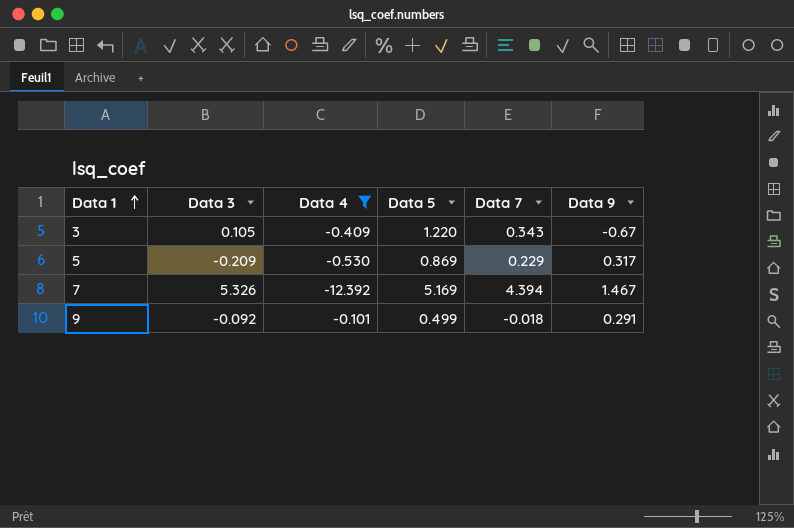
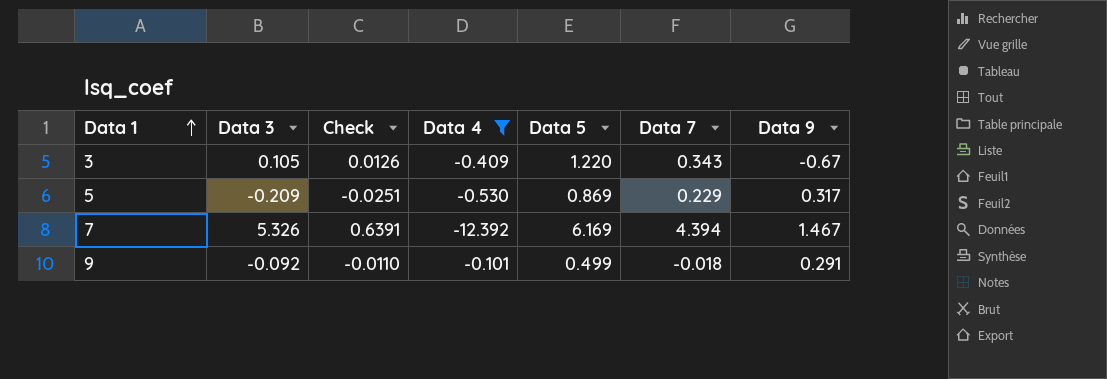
column Check | formula: none -> [Data 3] * 0.12
7 | Data 5: 5.169 -> 6.169

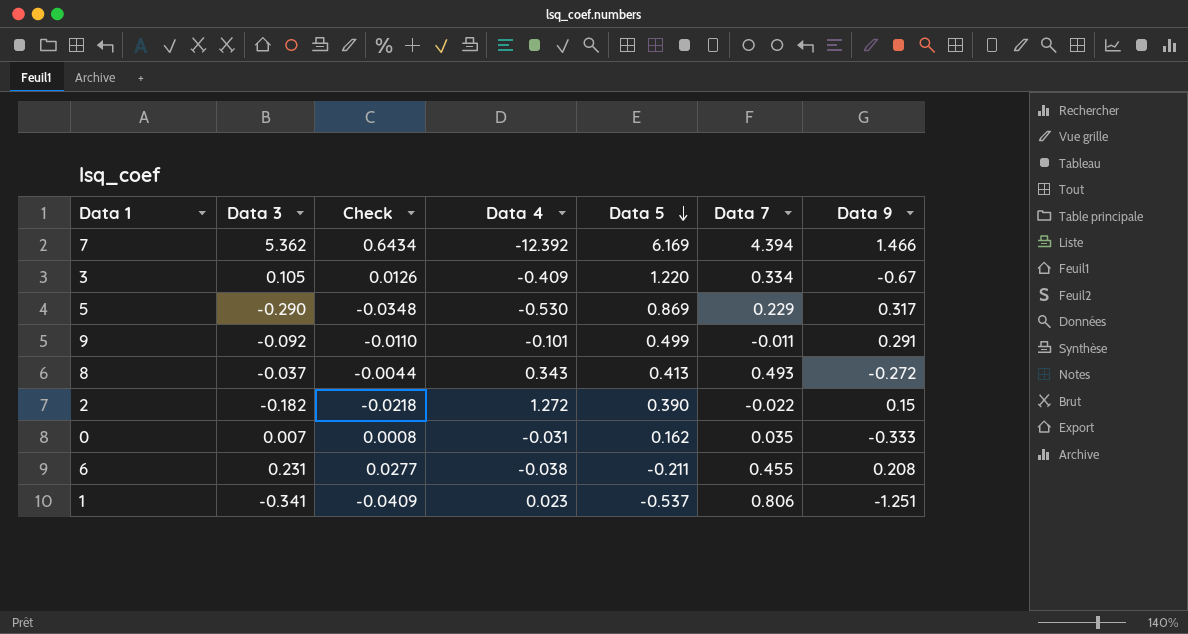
filter: Data 4 <= -0.101 -> none
row order: Data 1 ascending -> Data 5 descending
7 | Data 3: 5.326 -> 5.362
7 | Check: 0.6391 -> 0.6434
7 | Data 9: 1.467 -> 1.466
3 | Data 7: 0.343 -> 0.334
5 | Data 3: -0.209 -> -0.290
5 | Check: -0.0251 -> -0.0348
9 | Data 7: -0.018 -> -0.011

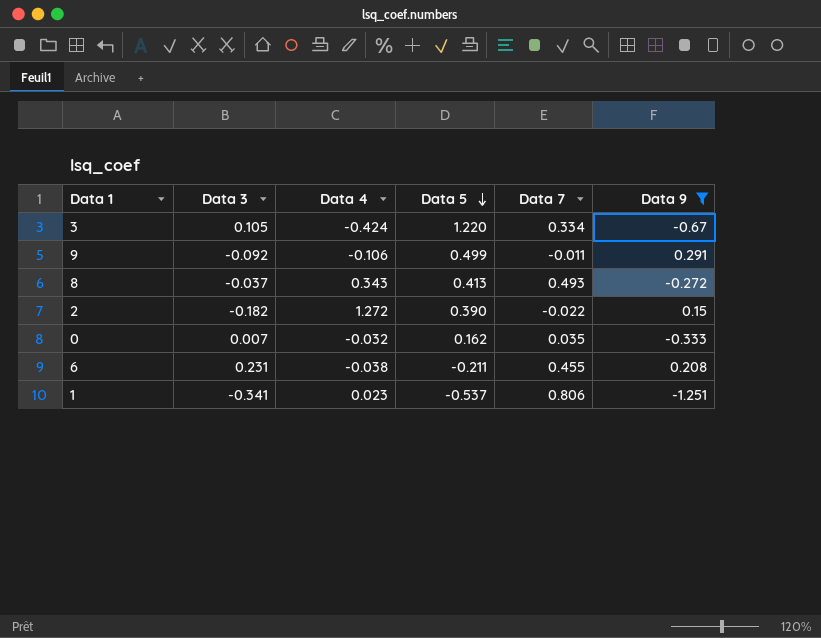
filter: none -> Data 9 <= 0.291
column Check | formula: [Data 3] * 0.12 -> none
3 | Data 4: -0.409 -> -0.424
9 | Data 4: -0.101 -> -0.106
0 | Data 4: -0.031 -> -0.032

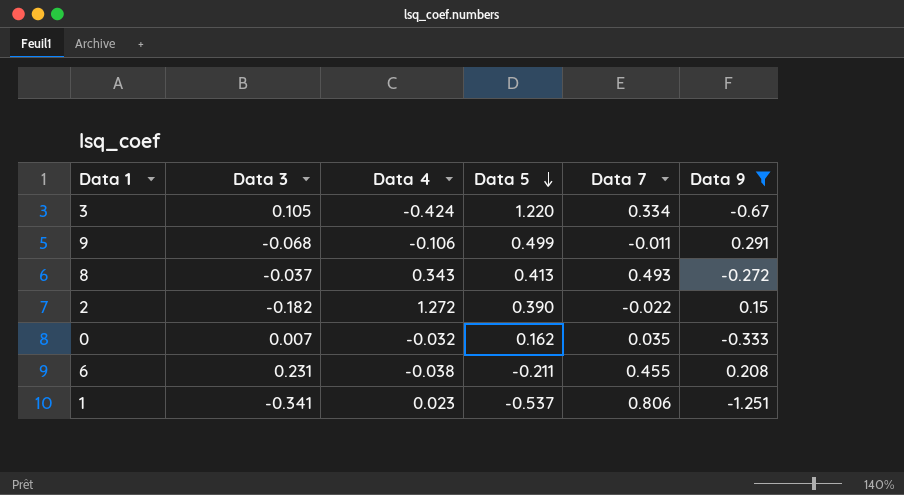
9 | Data 3: -0.092 -> -0.068

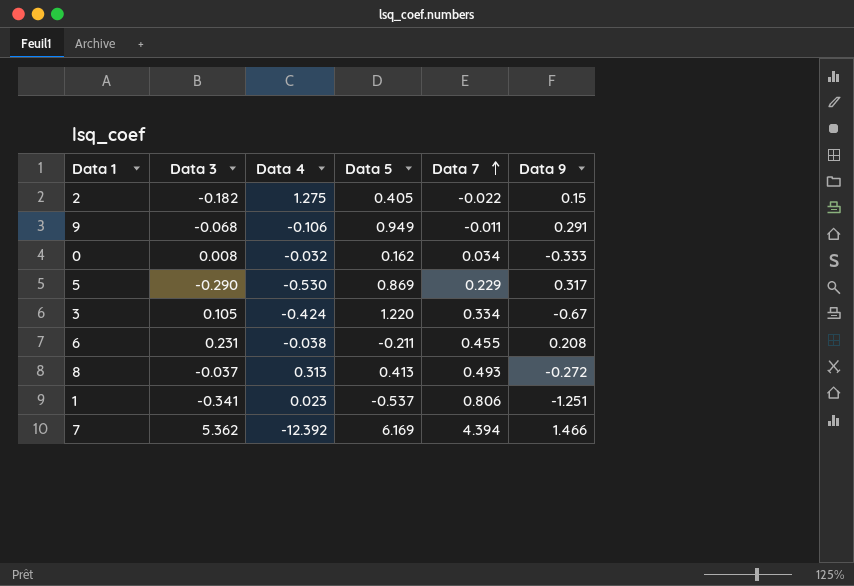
filter: Data 9 <= 0.291 -> none
row order: Data 5 descending -> Data 7 ascending
2 | Data 4: 1.272 -> 1.275
2 | Data 5: 0.390 -> 0.405
9 | Data 5: 0.499 -> 0.949
0 | Data 3: 0.007 -> 0.008
0 | Data 7: 0.035 -> 0.034
8 | Data 4: 0.343 -> 0.313

